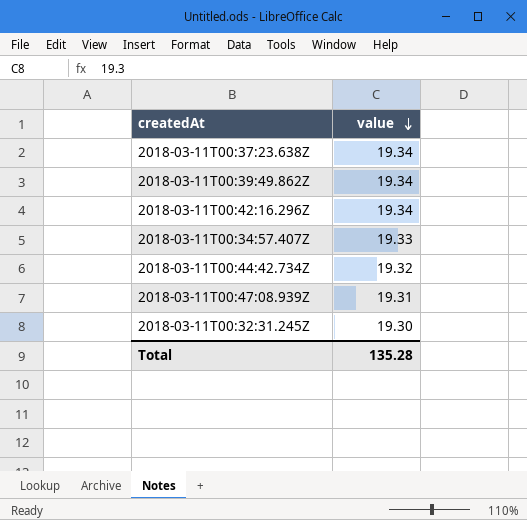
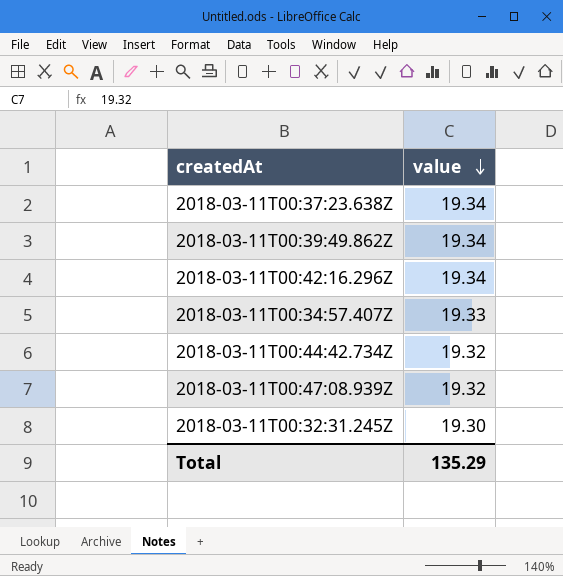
2018-03-11T00:47:08.939Z | value: 19.31 -> 19.32
Total | value: 135.28 -> 135.29

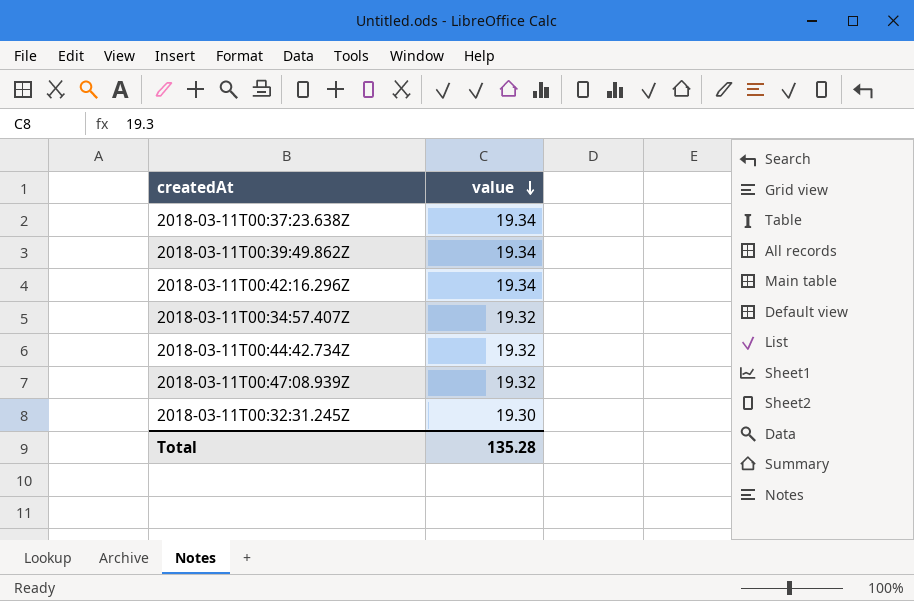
2018-03-11T00:34:57.407Z | value: 19.33 -> 19.32
Total | value: 135.29 -> 135.28

